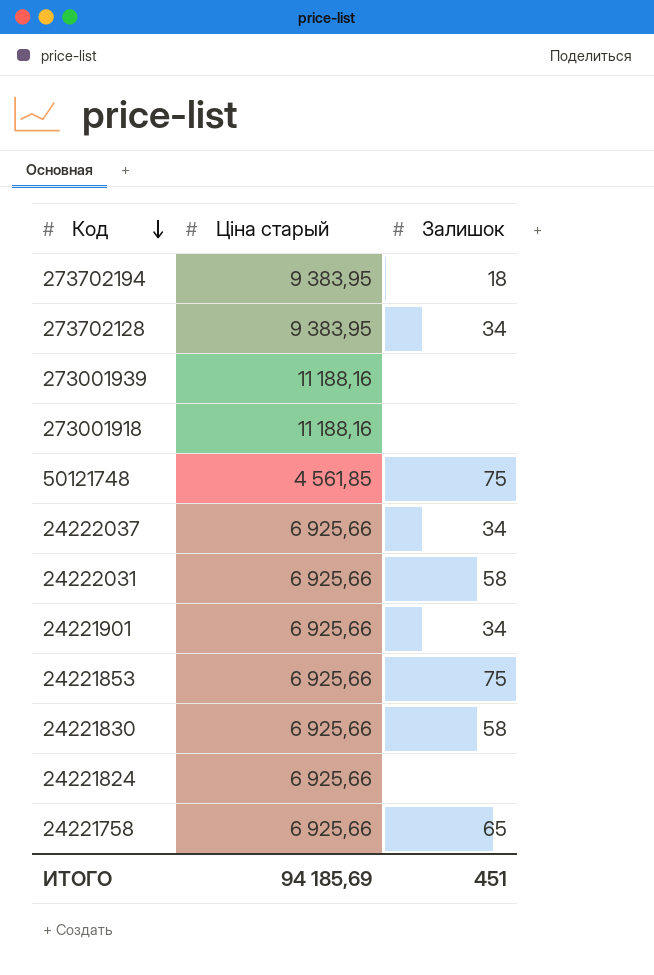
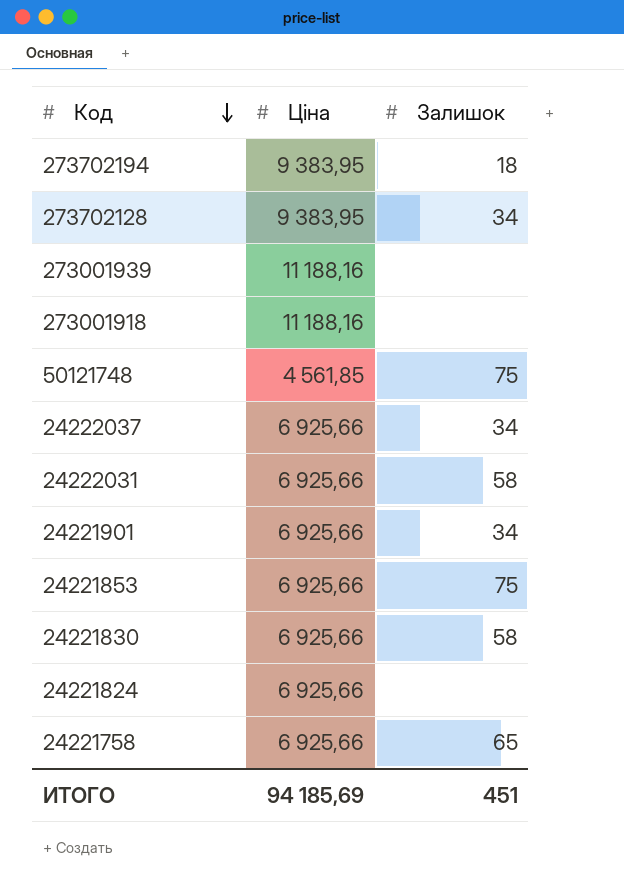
column name: Ціна старый -> Ціна

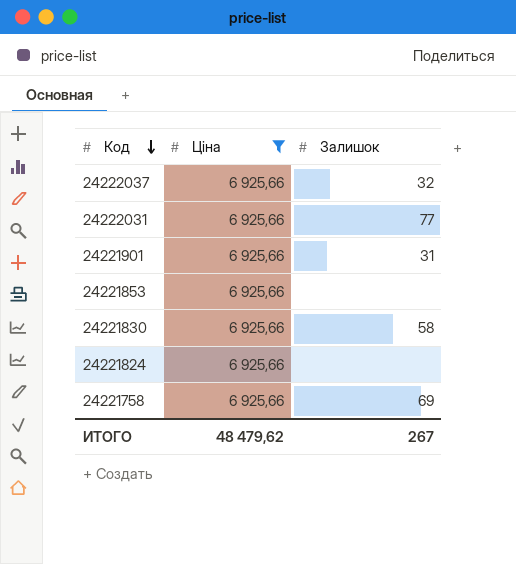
filter: none -> Ціна = 6 925,66
24222037 | Залишок: 34 -> 32
24222031 | Залишок: 58 -> 77
24221901 | Залишок: 34 -> 31
24221853 | Залишок: 75 -> none
24221758 | Залишок: 65 -> 69
ИТОГО | Ціна: 94 185,69 -> 48 479,62
ИТОГО | Залишок: 451 -> 267

